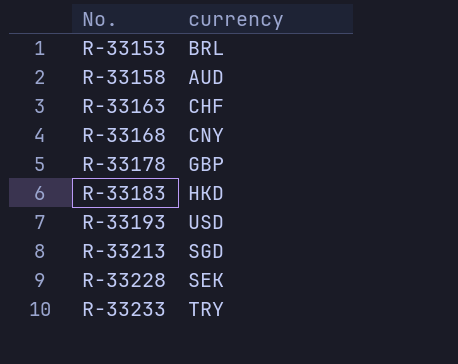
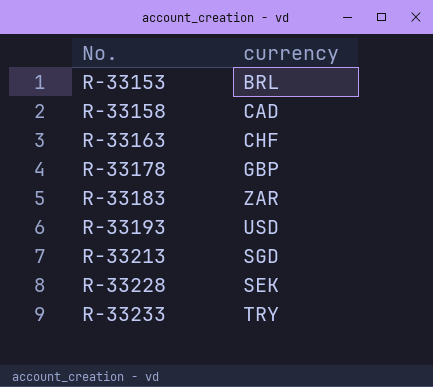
row R-33168: CNY -> none
R-33158 | currency: AUD -> CAD
R-33183 | currency: HKD -> ZAR

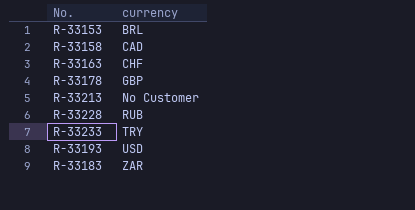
row order: No. ascending -> currency ascending
R-33213 | currency: SGD -> No Customer
R-33228 | currency: SEK -> RUB

